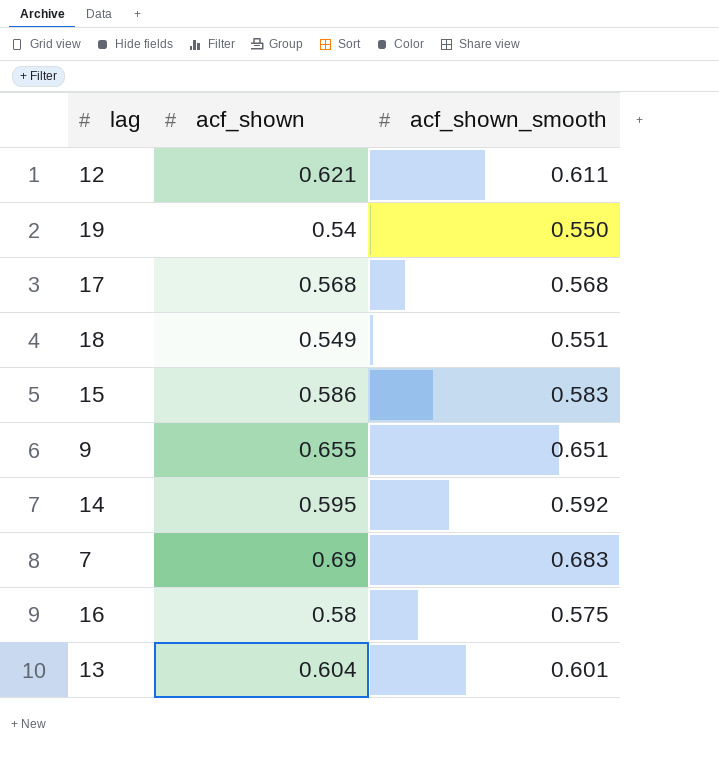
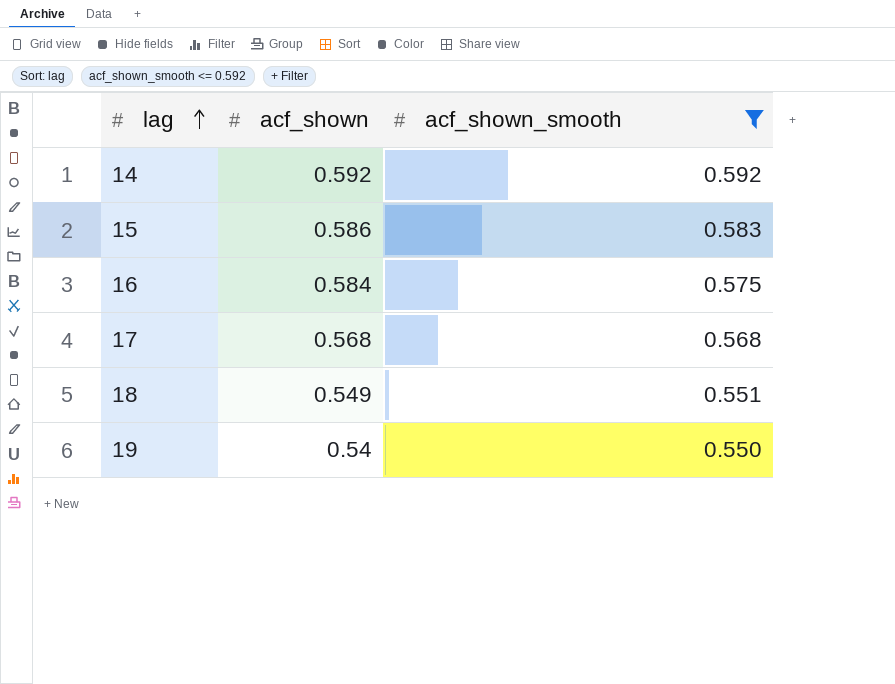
filter: none -> acf_shown_smooth <= 0.592
row order: none -> lag ascending
14 | acf_shown: 0.595 -> 0.592
16 | acf_shown: 0.58 -> 0.584

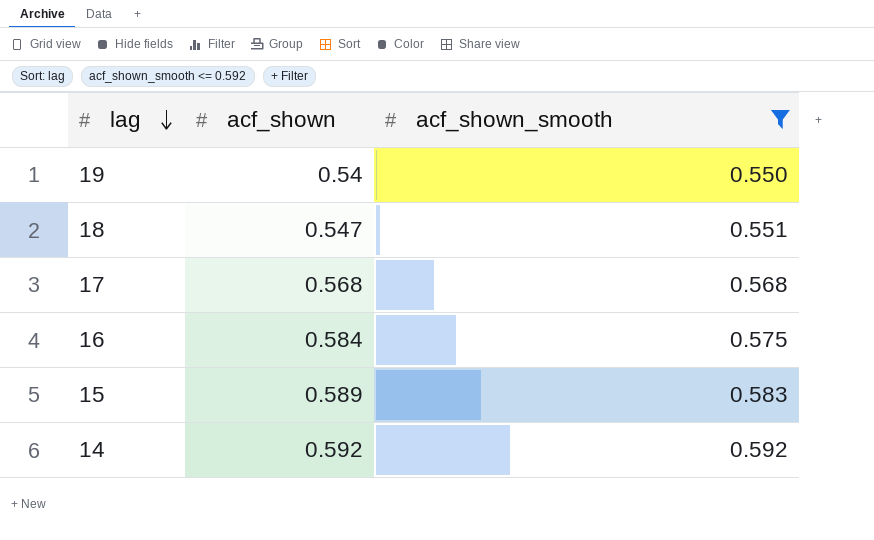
row order: lag ascending -> lag descending
18 | acf_shown: 0.549 -> 0.547
15 | acf_shown: 0.586 -> 0.589

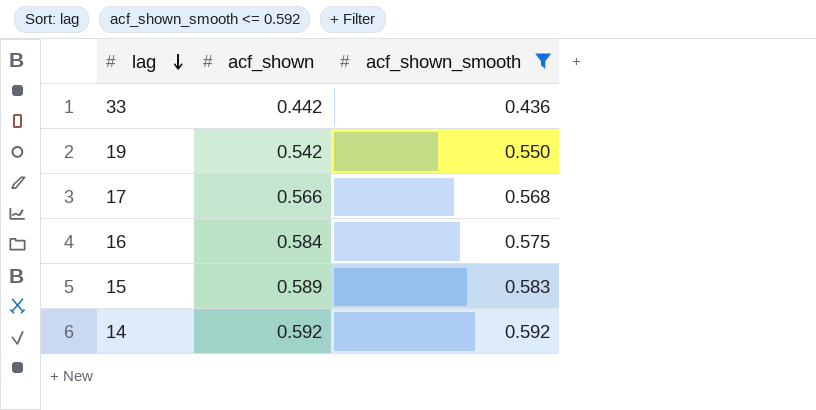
row 18: 0.547 | 0.551 -> none
row 33: none -> 0.442 | 0.436
19 | acf_shown: 0.54 -> 0.542
17 | acf_shown: 0.568 -> 0.566

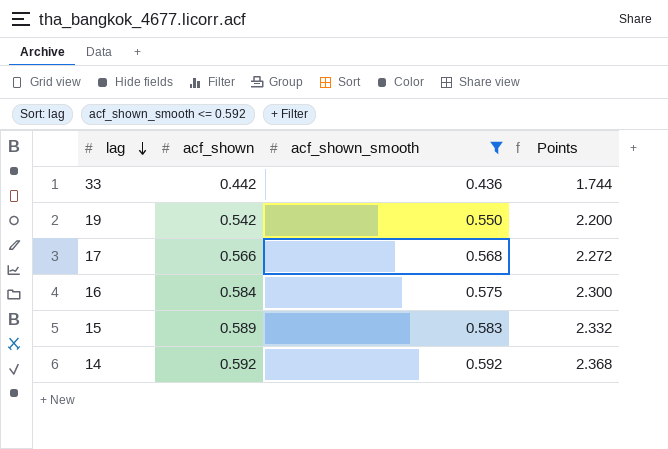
column Points | formula: none -> [acf_shown_smooth] * 4

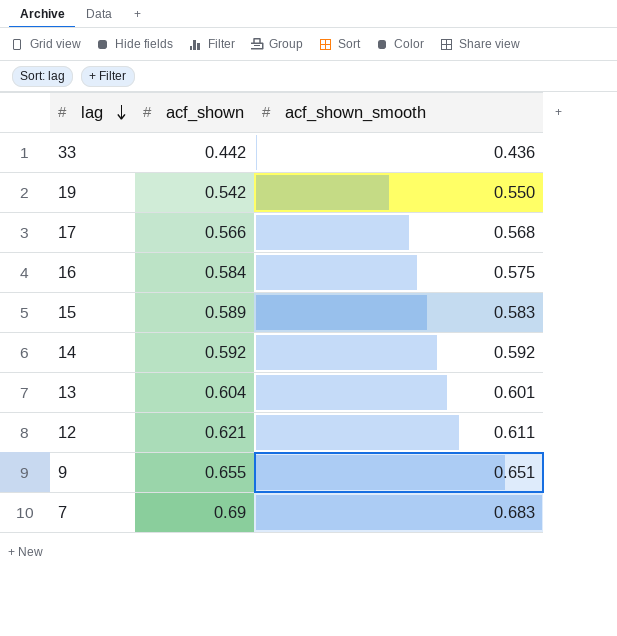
filter: acf_shown_smooth <= 0.592 -> none
column Points | formula: [acf_shown_smooth] * 4 -> none

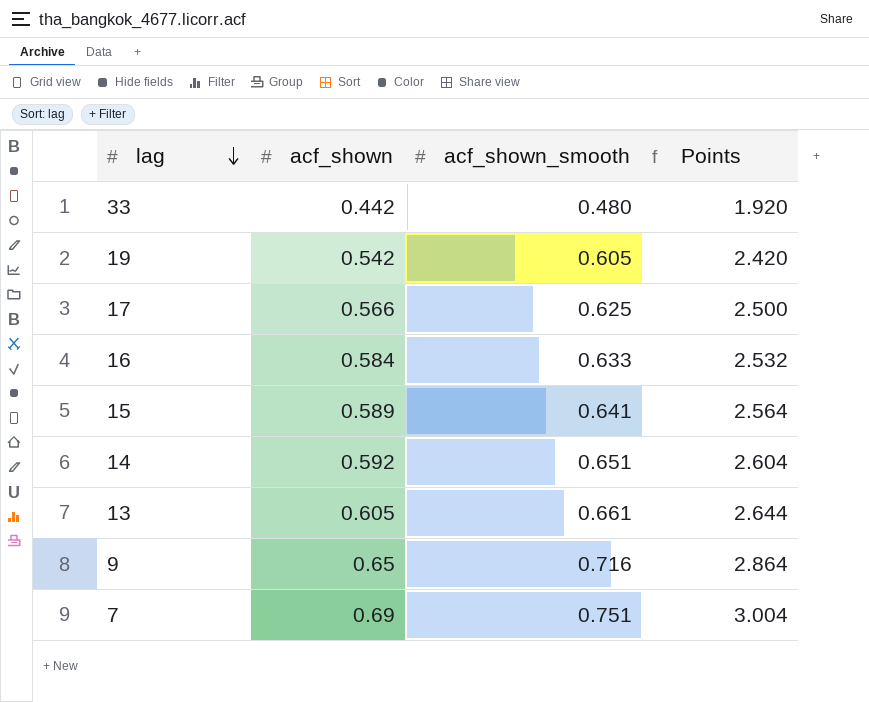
column Points | formula: none -> [acf_shown_smooth] * 4
row 12: 0.621 | 0.611 -> none
33 | acf_shown_smooth: 0.436 -> 0.480
19 | acf_shown_smooth: 0.550 -> 0.605
17 | acf_shown_smooth: 0.568 -> 0.625
16 | acf_shown_smooth: 0.575 -> 0.633
15 | acf_shown_smooth: 0.583 -> 0.641
14 | acf_shown_smooth: 0.592 -> 0.651
13 | acf_shown: 0.604 -> 0.605
13 | acf_shown_smooth: 0.601 -> 0.661
9 | acf_shown: 0.655 -> 0.65
9 | acf_shown_smooth: 0.651 -> 0.716
7 | acf_shown_smooth: 0.683 -> 0.751

